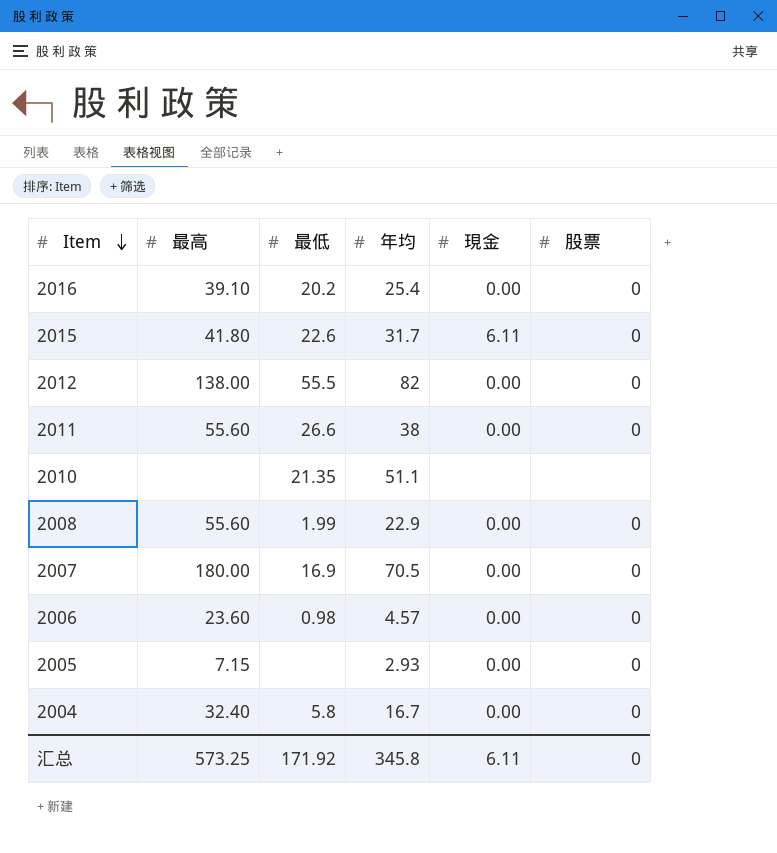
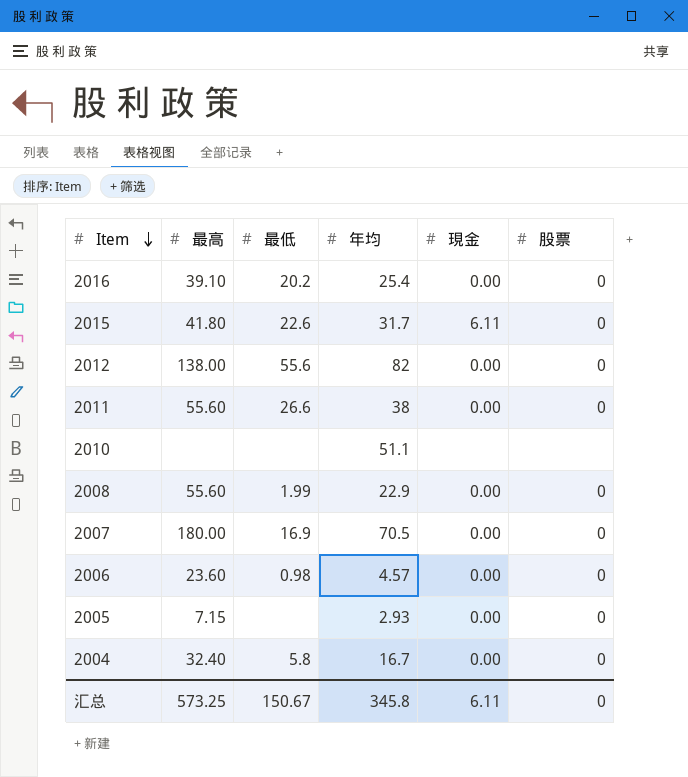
2012 | 最低: 55.5 -> 55.6
2010 | 最低: 21.35 -> none
汇总 | 最低: 171.92 -> 150.67

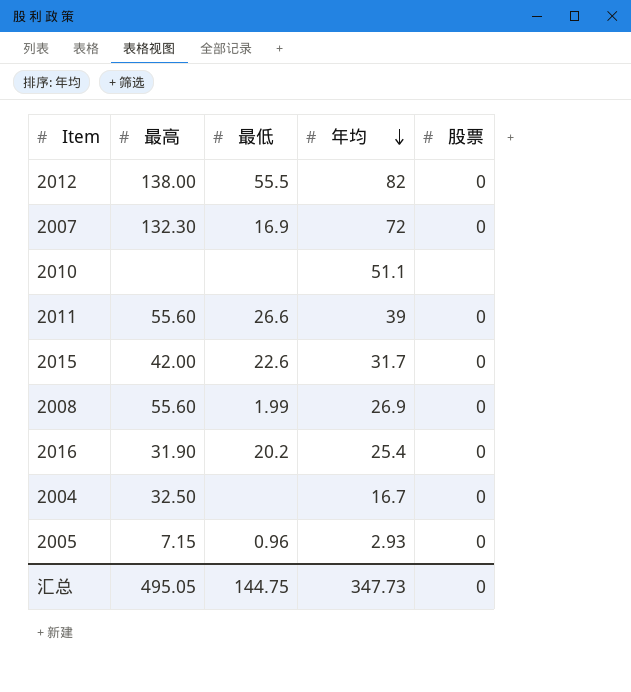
row order: Item descending -> 年均 descending
column 現金 | position: 5 -> none
row 2006: 23.60 | 0.98 | 4.57 | 0.00 | 0 -> none
2012 | 最低: 55.6 -> 55.5
2007 | 最高: 180.00 -> 132.30
2007 | 年均: 70.5 -> 72
2011 | 年均: 38 -> 39
2015 | 最高: 41.80 -> 42.00
2008 | 年均: 22.9 -> 26.9
2016 | 最高: 39.10 -> 31.90
2004 | 最高: 32.40 -> 32.50
2004 | 最低: 5.8 -> none
2005 | 最低: none -> 0.96
汇总 | 最高: 573.25 -> 495.05
汇总 | 最低: 150.67 -> 144.75
汇总 | 年均: 345.8 -> 347.73

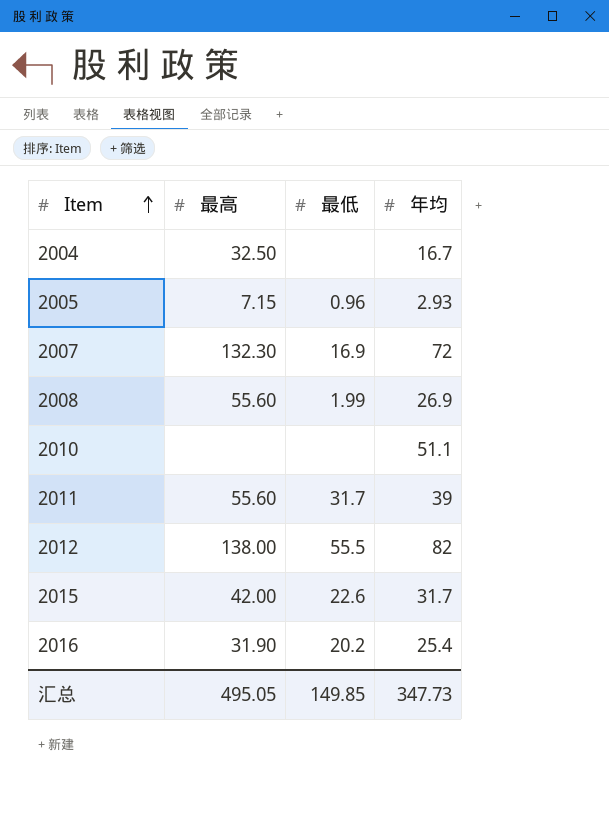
row order: 年均 descending -> Item ascending
column 股票 | position: 5 -> none
2011 | 最低: 26.6 -> 31.7
汇总 | 最低: 144.75 -> 149.85

